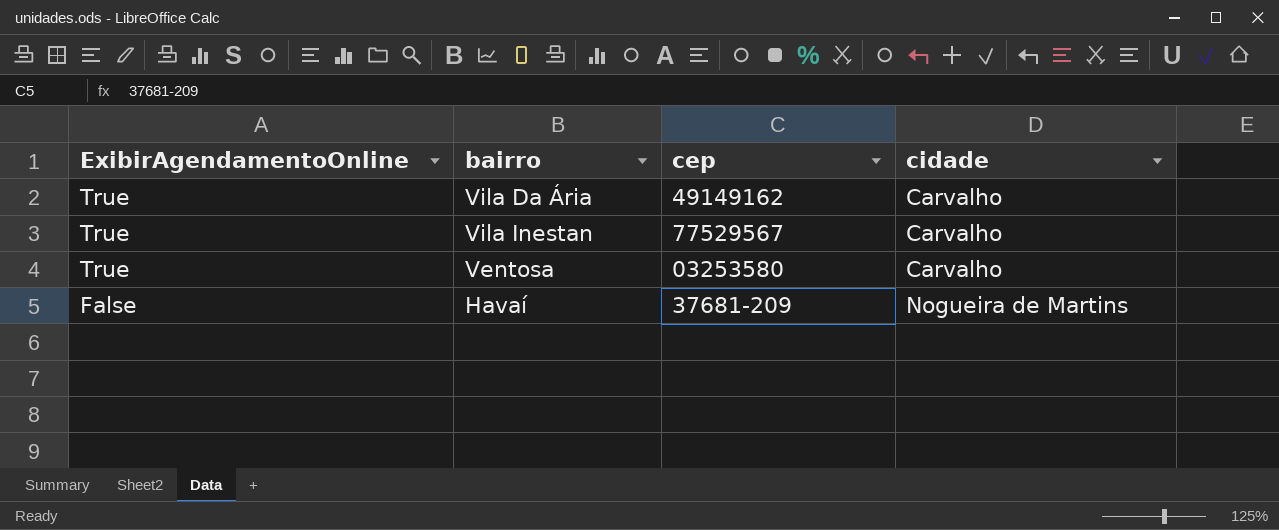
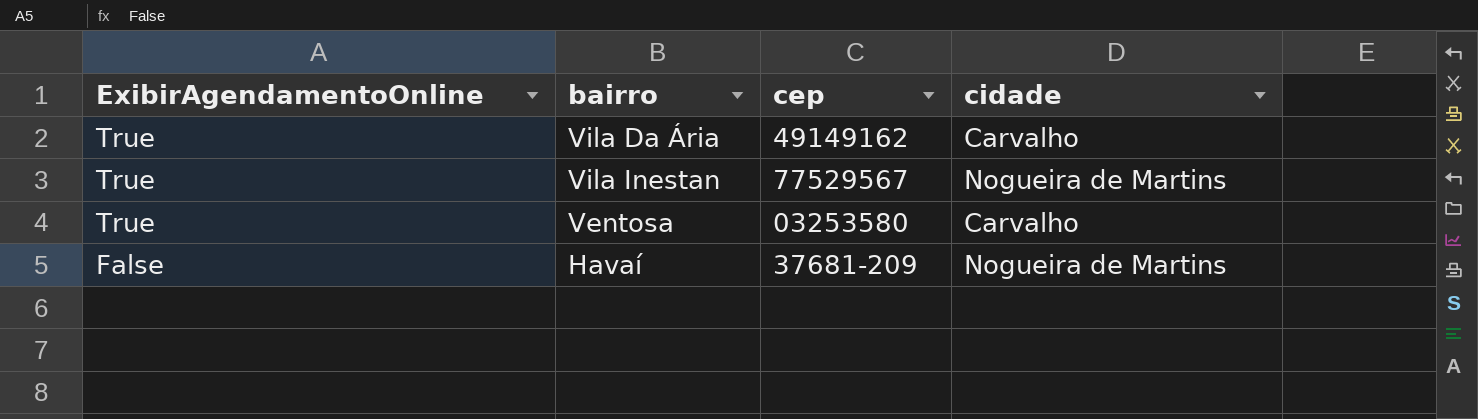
Vila Inestan | cidade: Carvalho -> Nogueira de Martins

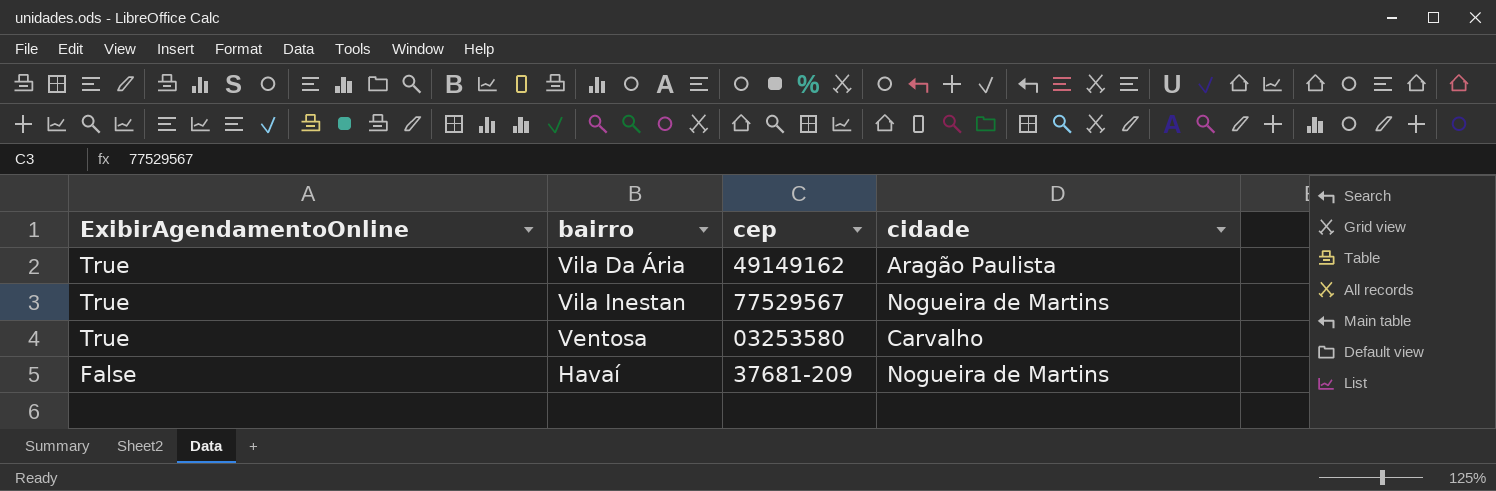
Vila Da Ária | cidade: Carvalho -> Aragão Paulista

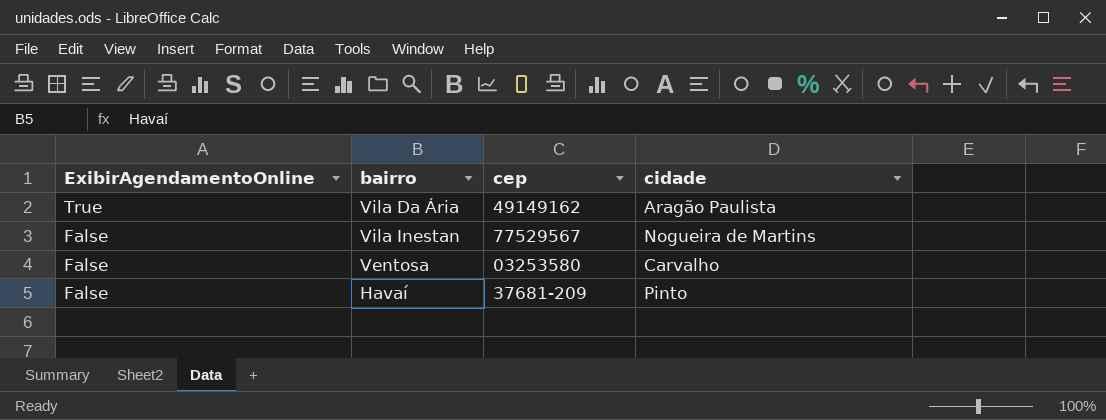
Vila Inestan | ExibirAgendamentoOnline: True -> False
Ventosa | ExibirAgendamentoOnline: True -> False
Havaí | cidade: Nogueira de Martins -> Pinto

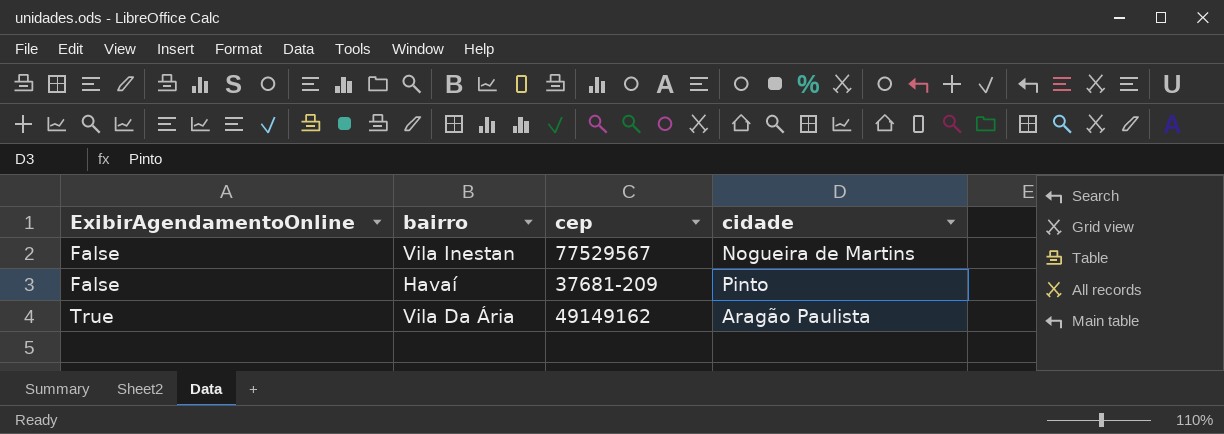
row order: ExibirAgendamentoOnline descending -> ExibirAgendamentoOnline ascending
row Ventosa: False | 03253580 | Carvalho -> none

